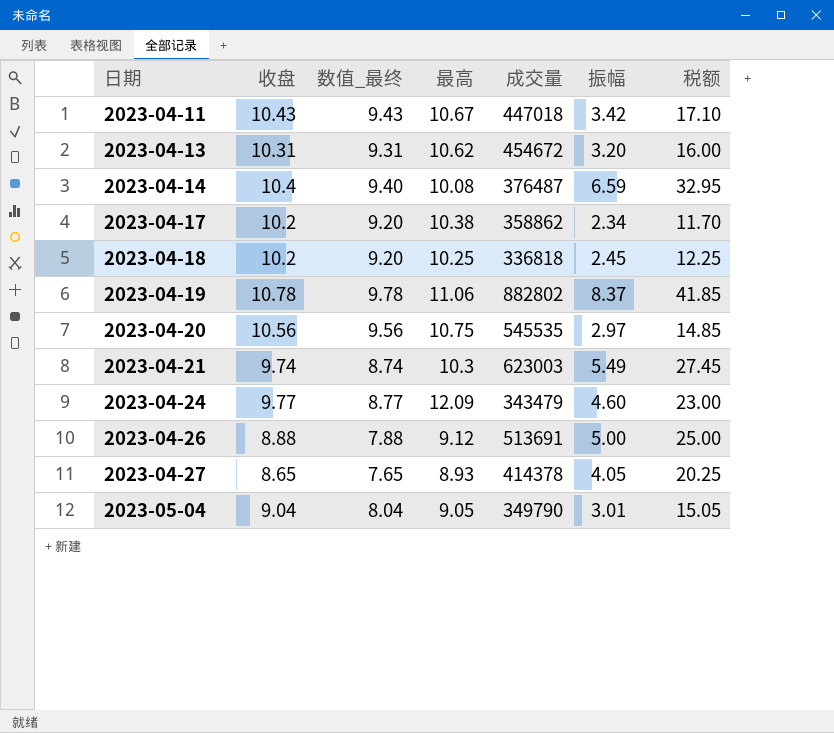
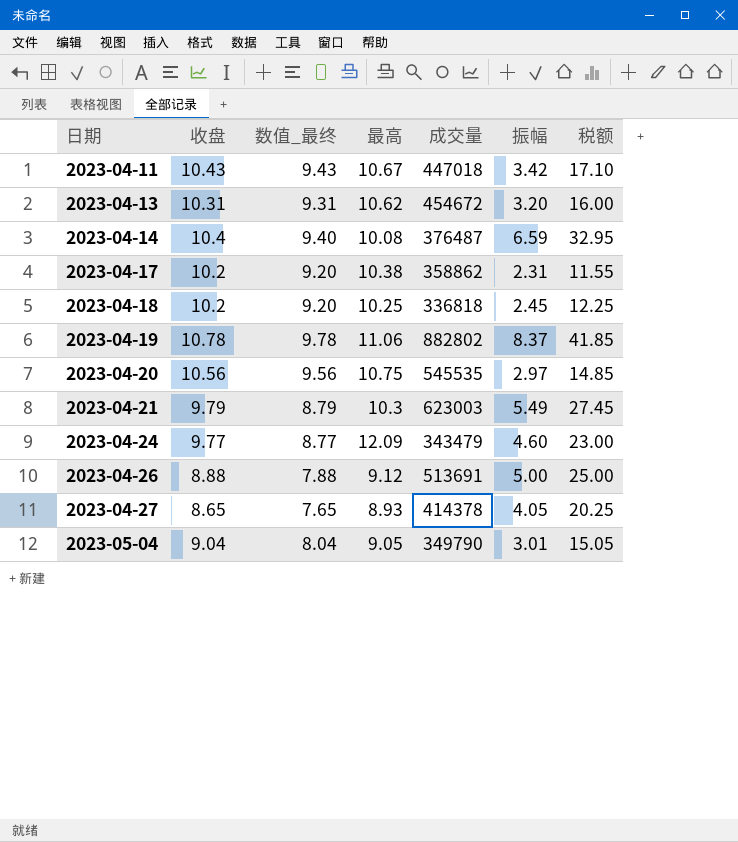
2023-04-17 | 振幅: 2.34 -> 2.31
2023-04-17 | 税额: 11.70 -> 11.55
2023-04-21 | 收盘: 9.74 -> 9.79
2023-04-21 | 数值_最终: 8.74 -> 8.79

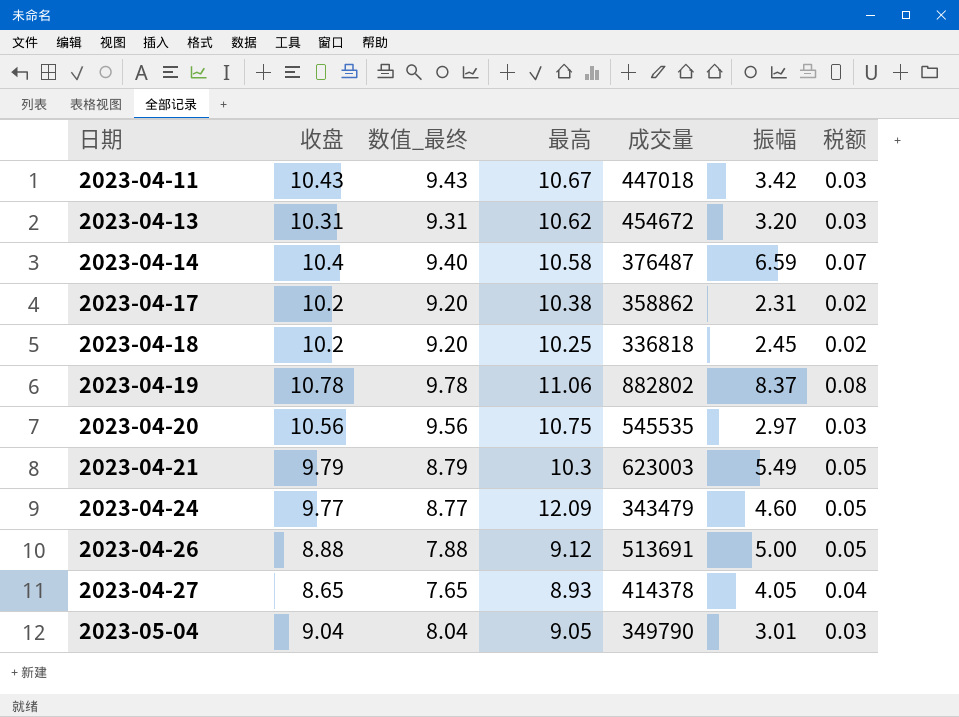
column 税额 | formula: [振幅] * 5 -> [振幅] * 0.01
2023-04-14 | 最高: 10.08 -> 10.58

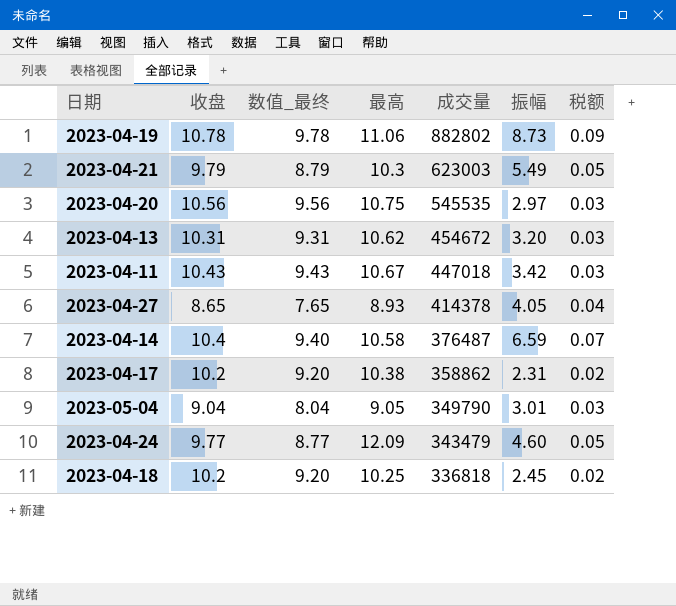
row order: 日期 ascending -> 成交量 descending
row 2023-04-26: 8.88 | 7.88 | 9.12 | 513691 | 5.00 | 0.05 -> none
2023-04-19 | 振幅: 8.37 -> 8.73
2023-04-19 | 税额: 0.08 -> 0.09

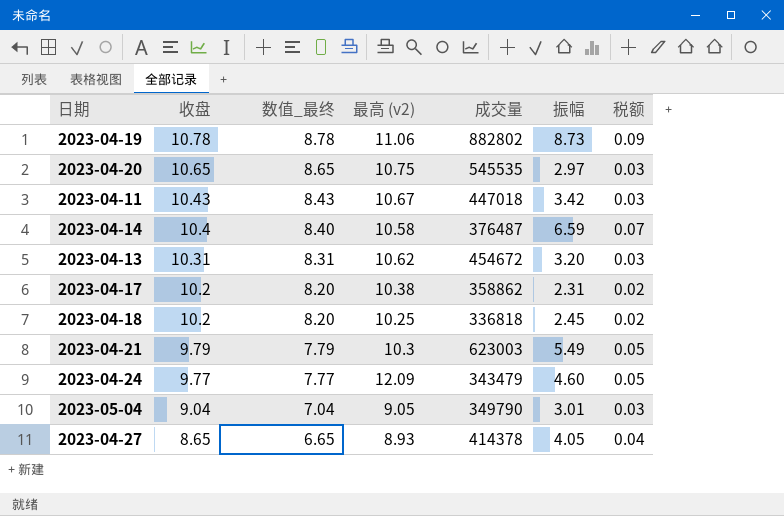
row order: 成交量 descending -> 收盘 descending
column 数值_最终 | formula: [收盘] - 1 -> [收盘] - 2
column name: 最高 -> 最高 (v2)
2023-04-20 | 收盘: 10.56 -> 10.65

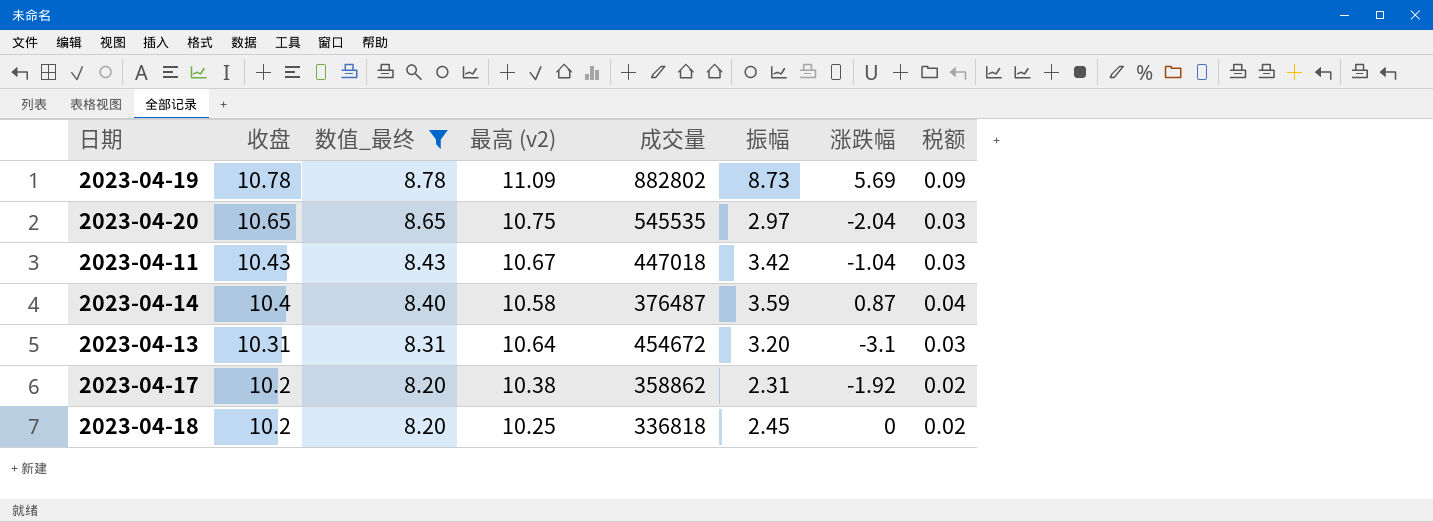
filter: none -> 数值_最终 >= 8.20
column 涨跌幅 | position: none -> 7
2023-04-19 | 最高 (v2): 11.06 -> 11.09
2023-04-14 | 振幅: 6.59 -> 3.59
2023-04-14 | 税额: 0.07 -> 0.04
2023-04-13 | 最高 (v2): 10.62 -> 10.64

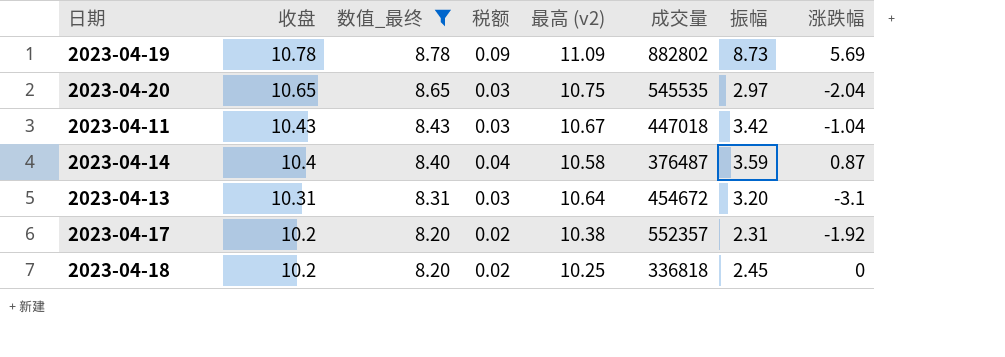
column 税额 | position: 8 -> 4
2023-04-17 | 成交量: 358862 -> 552357

